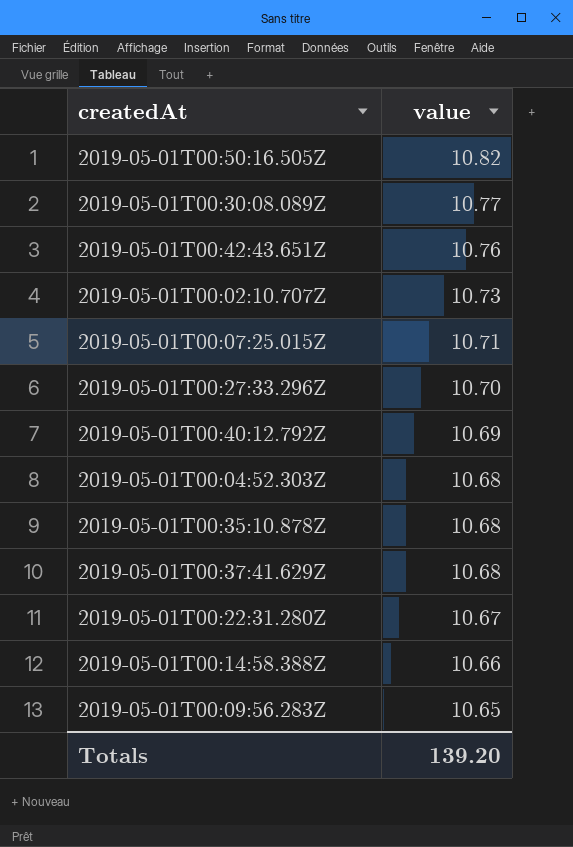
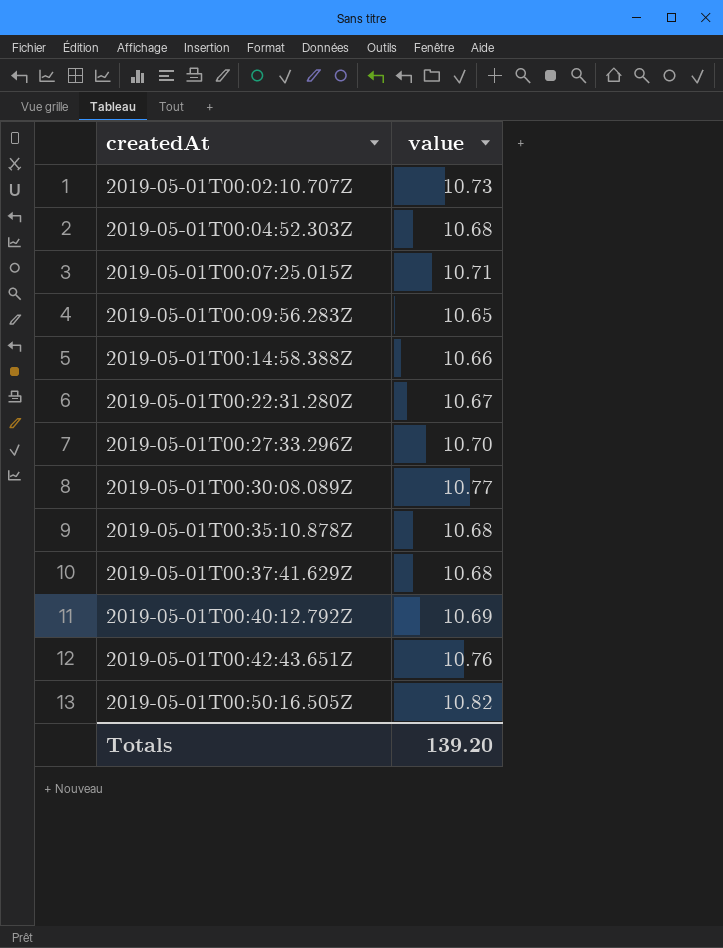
row order: value descending -> createdAt ascending

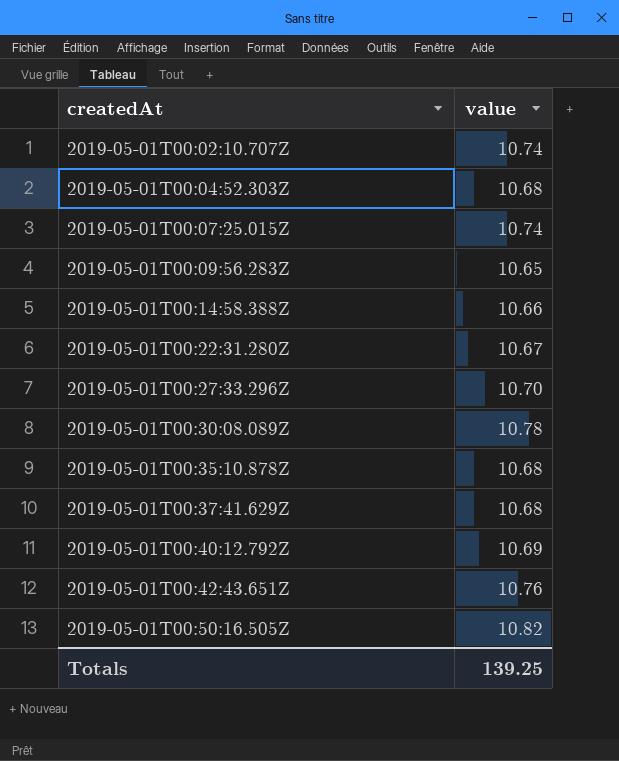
2019-05-01T00:02:10.707Z | value: 10.73 -> 10.74
2019-05-01T00:07:25.015Z | value: 10.71 -> 10.74
2019-05-01T00:30:08.089Z | value: 10.77 -> 10.78
Totals | value: 139.20 -> 139.25

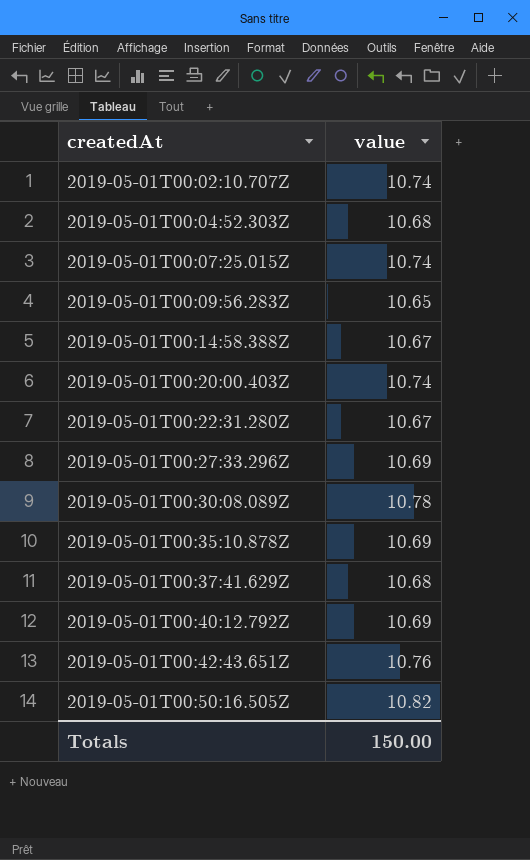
2019-05-01T00:14:58.388Z | value: 10.66 -> 10.67
row 2019-05-01T00:20:00.403Z: none -> 10.74
2019-05-01T00:27:33.296Z | value: 10.70 -> 10.69
2019-05-01T00:35:10.878Z | value: 10.68 -> 10.69
Totals | value: 139.25 -> 150.00

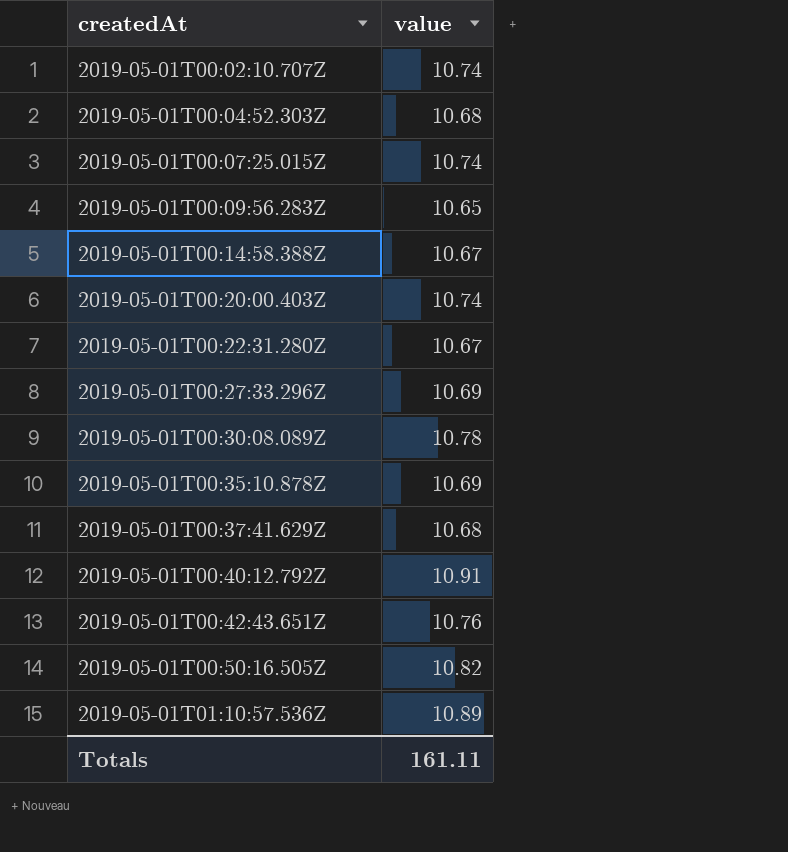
2019-05-01T00:40:12.792Z | value: 10.69 -> 10.91
row 2019-05-01T01:10:57.536Z: none -> 10.89
Totals | value: 150.00 -> 161.11

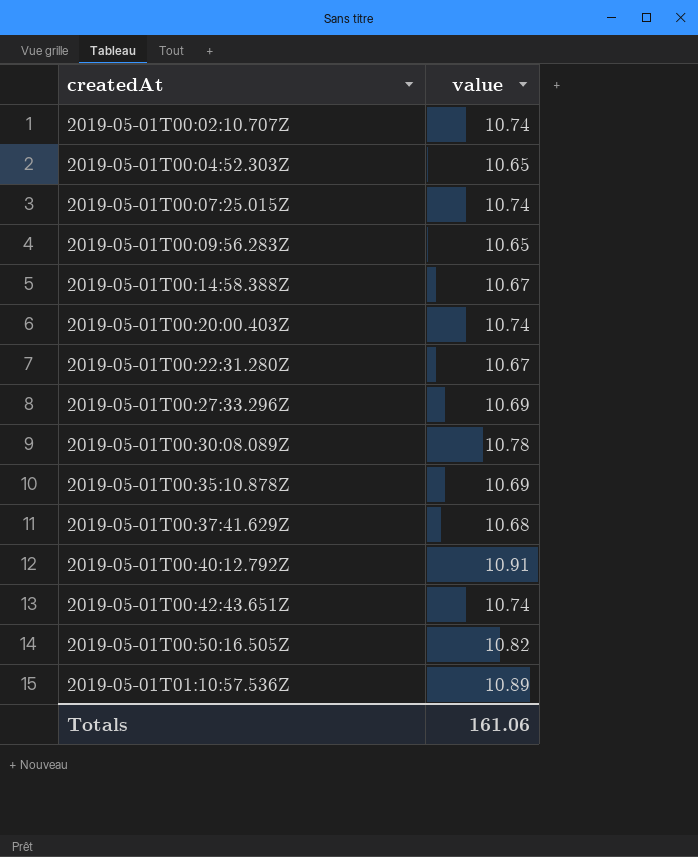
2019-05-01T00:04:52.303Z | value: 10.68 -> 10.65
2019-05-01T00:42:43.651Z | value: 10.76 -> 10.74
Totals | value: 161.11 -> 161.06

